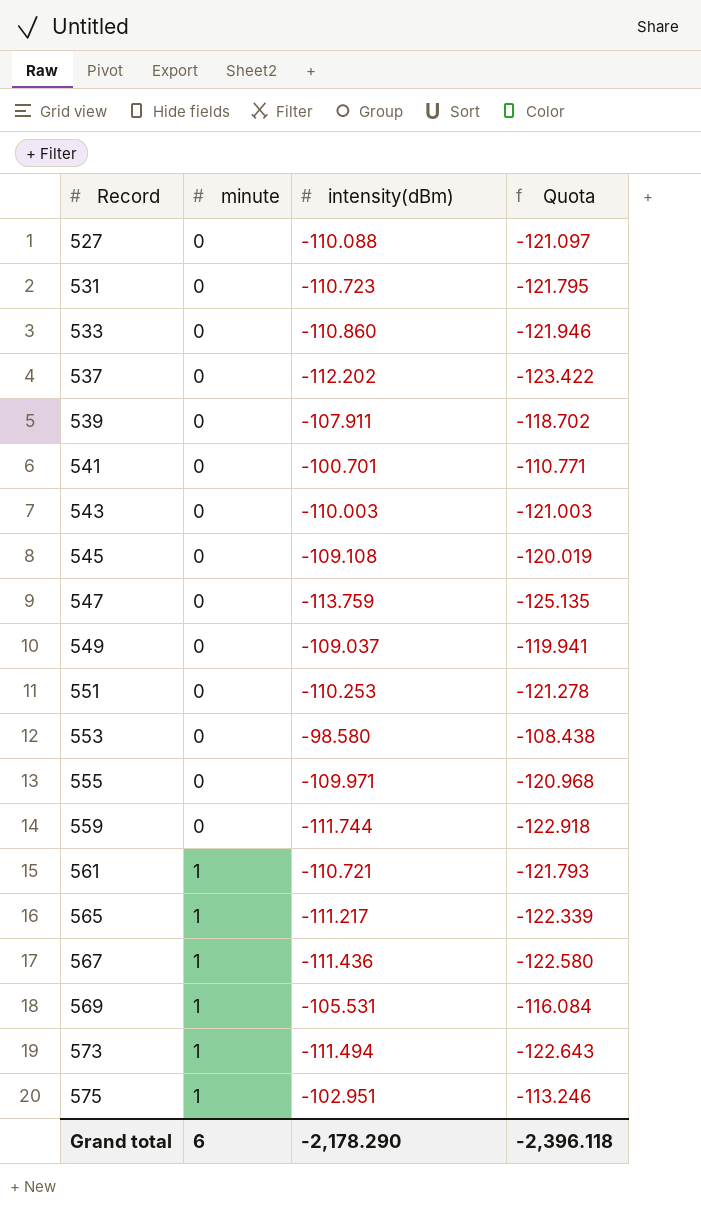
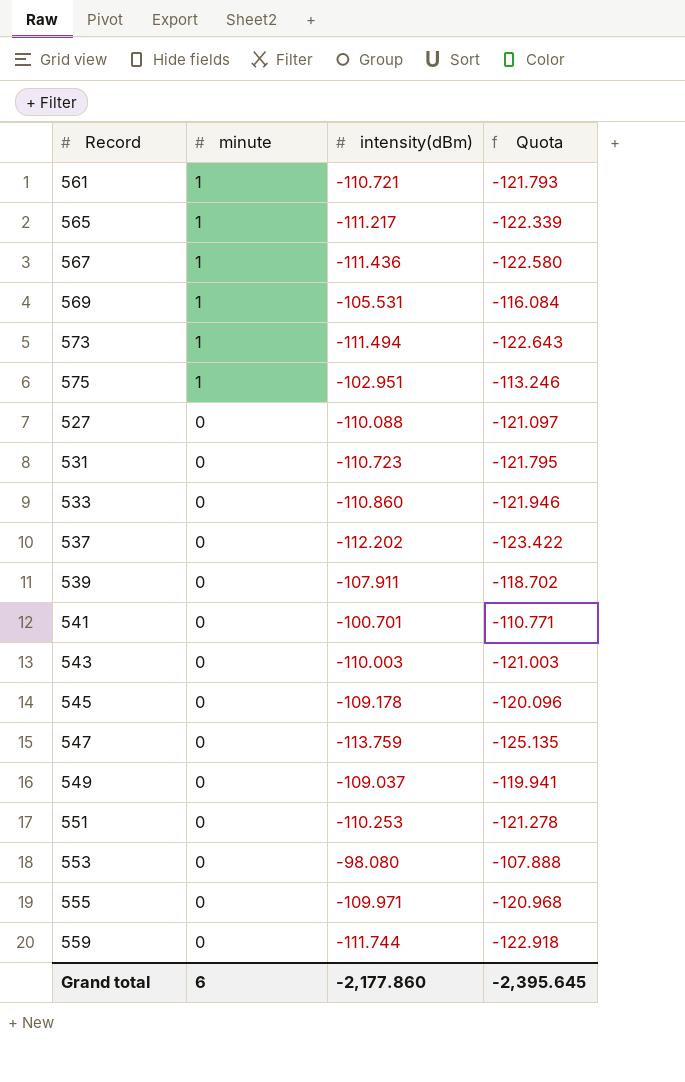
row order: Record ascending -> minute descending
545 | intensity(dBm): -109.108 -> -109.178
545 | Quota: -120.019 -> -120.096
553 | intensity(dBm): -98.580 -> -98.080
553 | Quota: -108.438 -> -107.888
Grand total | intensity(dBm): -2,178.290 -> -2,177.860
Grand total | Quota: -2,396.118 -> -2,395.645

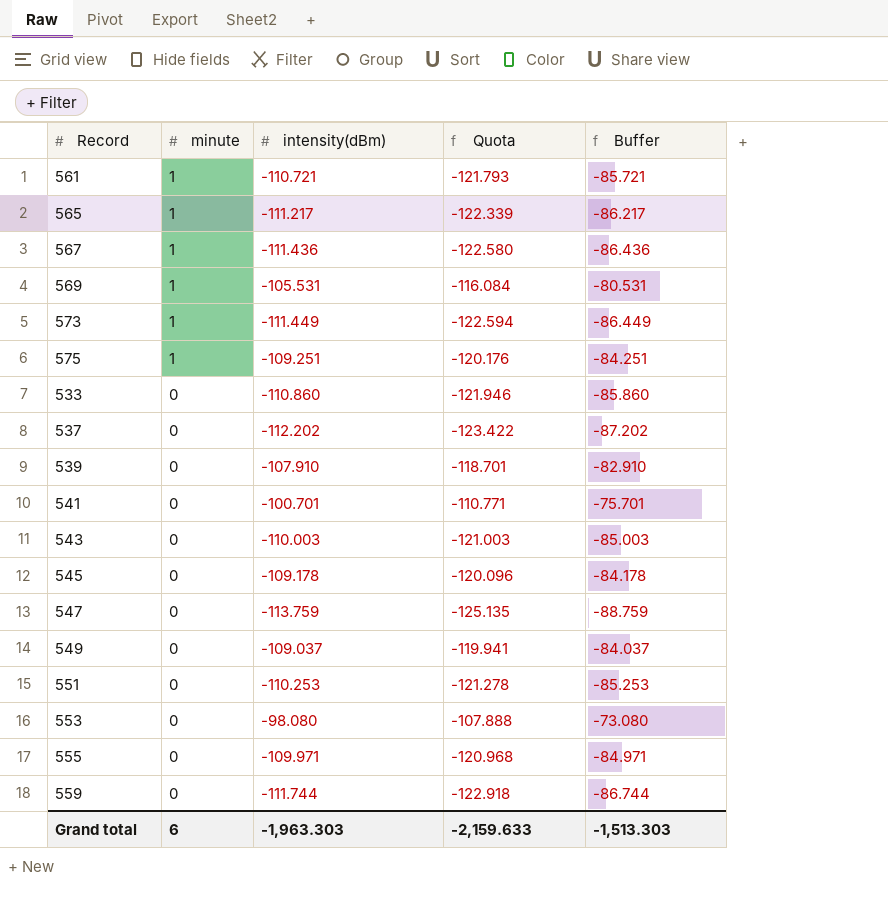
column Buffer | formula: none -> [intensity(dBm)] + 25
row 527: 0 | -110.088 | -121.097 -> none
row 531: 0 | -110.723 | -121.795 -> none
573 | intensity(dBm): -111.494 -> -111.449
573 | Quota: -122.643 -> -122.594
575 | intensity(dBm): -102.951 -> -109.251
575 | Quota: -113.246 -> -120.176
539 | intensity(dBm): -107.911 -> -107.910
539 | Quota: -118.702 -> -118.701
Grand total | intensity(dBm): -2,177.860 -> -1,963.303
Grand total | Quota: -2,395.645 -> -2,159.633

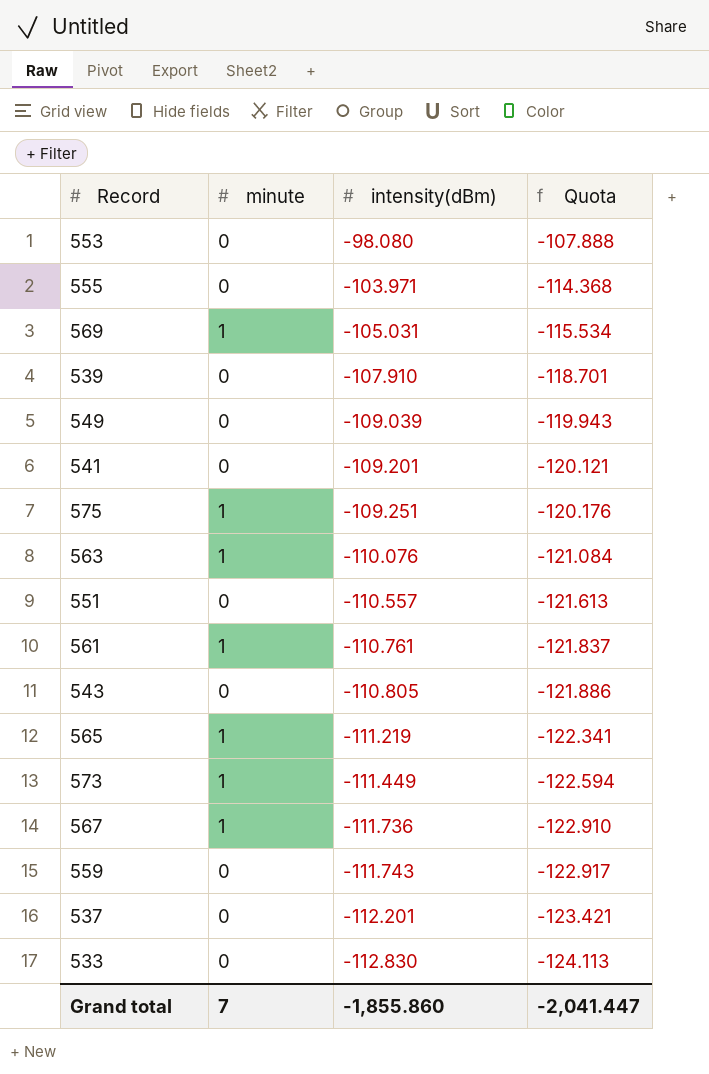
row order: minute descending -> intensity(dBm) descending
column Buffer | formula: [intensity(dBm)] + 25 -> none
row 545: 0 | -109.178 | -120.096 | -84.178 -> none
row 547: 0 | -113.759 | -125.135 | -88.759 -> none
555 | intensity(dBm): -109.971 -> -103.971
555 | Quota: -120.968 -> -114.368
569 | intensity(dBm): -105.531 -> -105.031
569 | Quota: -116.084 -> -115.534
549 | intensity(dBm): -109.037 -> -109.039
549 | Quota: -119.941 -> -119.943
541 | intensity(dBm): -100.701 -> -109.201
541 | Quota: -110.771 -> -120.121
row 563: none -> 1 | -110.076 | -121.084
551 | intensity(dBm): -110.253 -> -110.557
551 | Quota: -121.278 -> -121.613
561 | intensity(dBm): -110.721 -> -110.761
561 | Quota: -121.793 -> -121.837
543 | intensity(dBm): -110.003 -> -110.805
543 | Quota: -121.003 -> -121.886
565 | intensity(dBm): -111.217 -> -111.219
565 | Quota: -122.339 -> -122.341
567 | intensity(dBm): -111.436 -> -111.736
567 | Quota: -122.580 -> -122.910
559 | intensity(dBm): -111.744 -> -111.743
559 | Quota: -122.918 -> -122.917
537 | intensity(dBm): -112.202 -> -112.201
537 | Quota: -123.422 -> -123.421
533 | intensity(dBm): -110.860 -> -112.830
533 | Quota: -121.946 -> -124.113
Grand total | minute: 6 -> 7
Grand total | intensity(dBm): -1,963.303 -> -1,855.860
Grand total | Quota: -2,159.633 -> -2,041.447

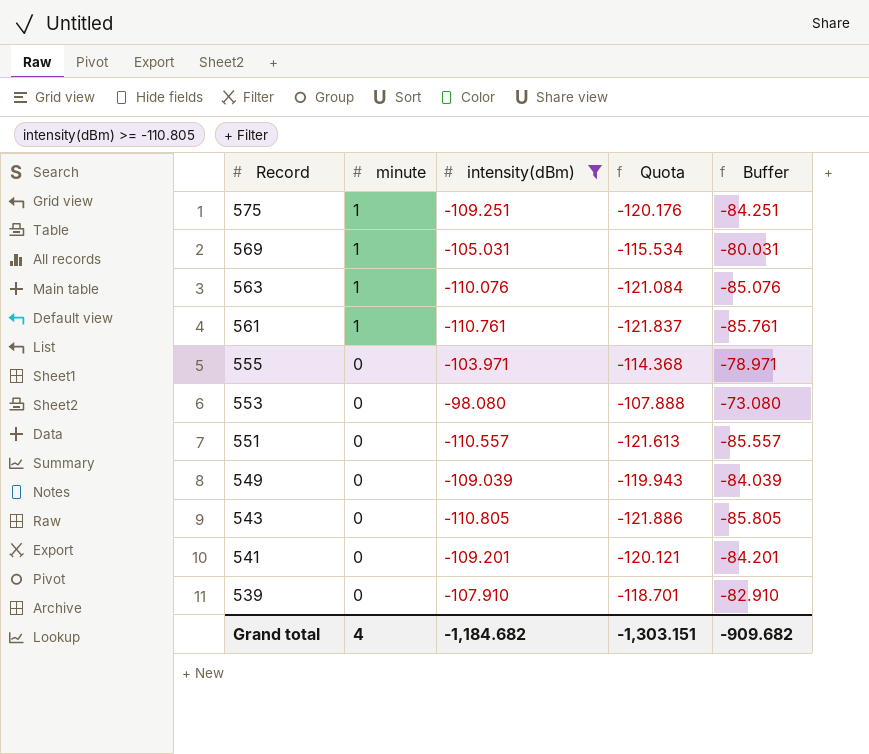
filter: none -> intensity(dBm) >= -110.805
row order: intensity(dBm) descending -> Record descending
column Buffer | formula: none -> [intensity(dBm)] + 25
Grand total | minute: 7 -> 4
Grand total | intensity(dBm): -1,855.860 -> -1,184.682
Grand total | Quota: -2,041.447 -> -1,303.151

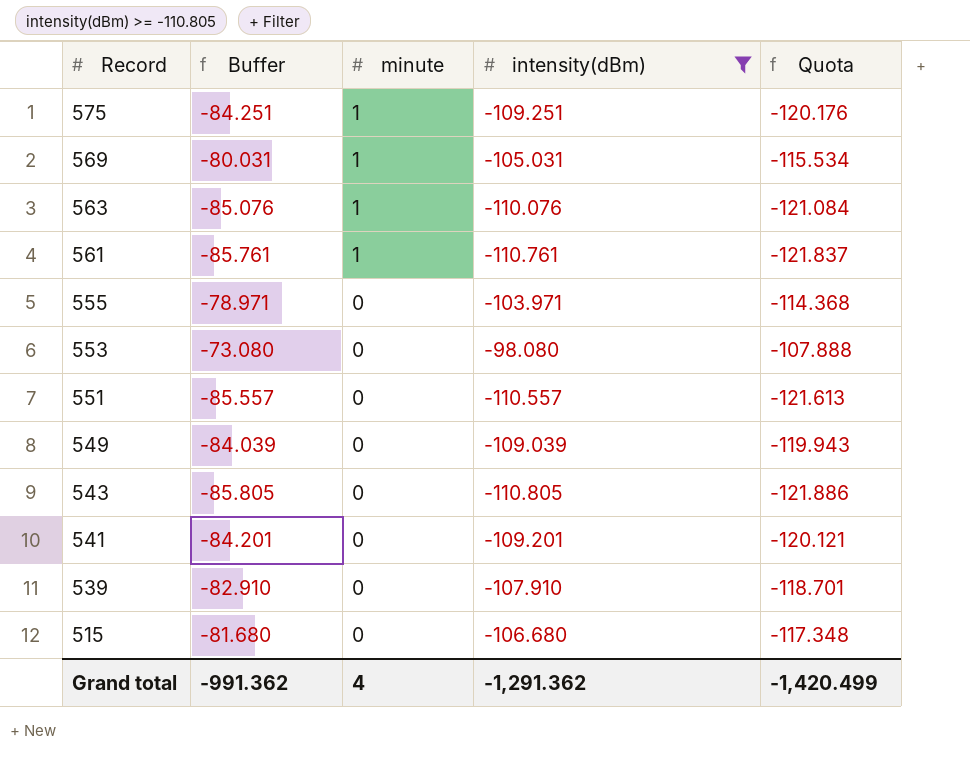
column Buffer | position: 5 -> 2
row 515: none -> -81.680 | 0 | -106.680 | -117.348
Grand total | Buffer: -909.682 -> -991.362
Grand total | intensity(dBm): -1,184.682 -> -1,291.362
Grand total | Quota: -1,303.151 -> -1,420.499

